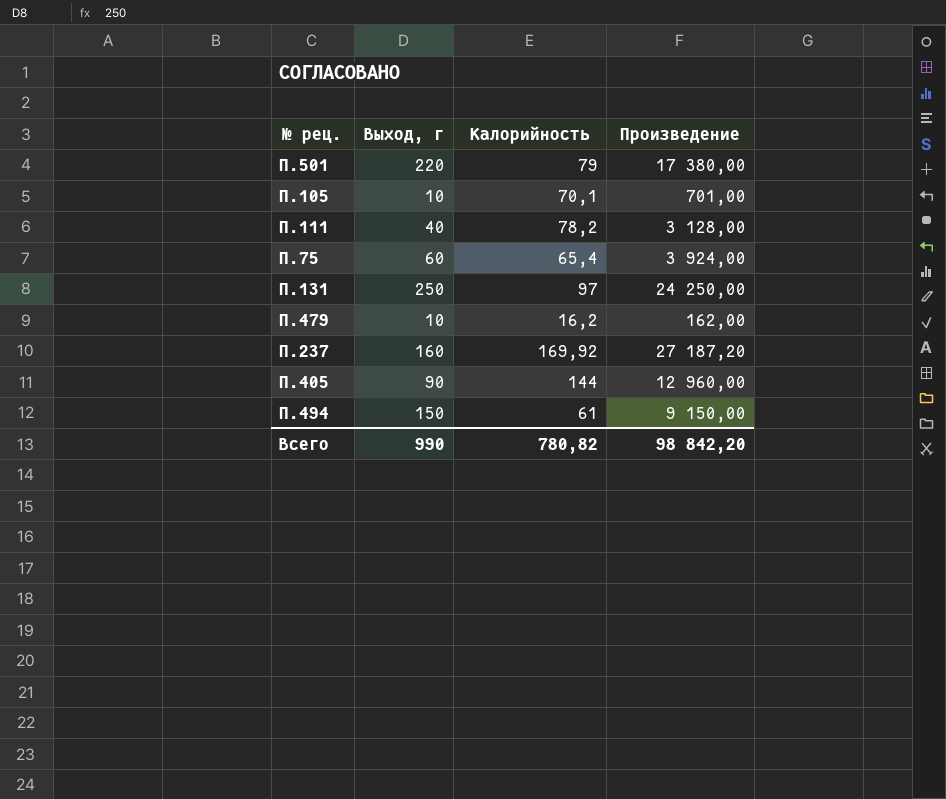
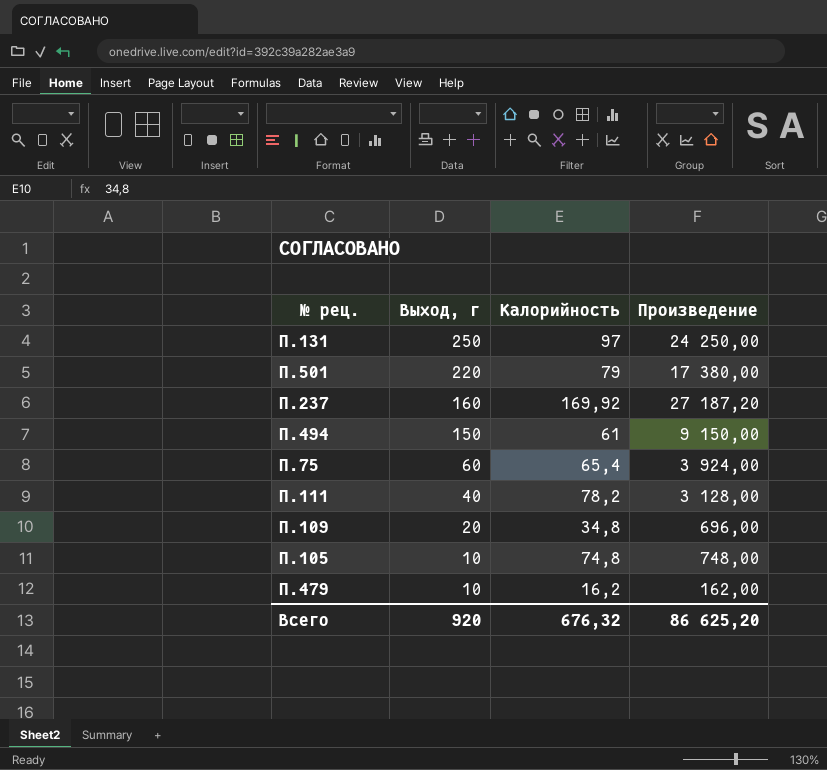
row order: none -> Выход, г descending
row П.405: 90 | 144 | 12 960,00 -> none
row П.109: none -> 20 | 34,8 | 696,00
П.105 | Калорийность: 70,1 -> 74,8
П.105 | Произведение: 701,00 -> 748,00
Всего | Выход, г: 990 -> 920
Всего | Калорийность: 780,82 -> 676,32
Всего | Произведение: 98 842,20 -> 86 625,20

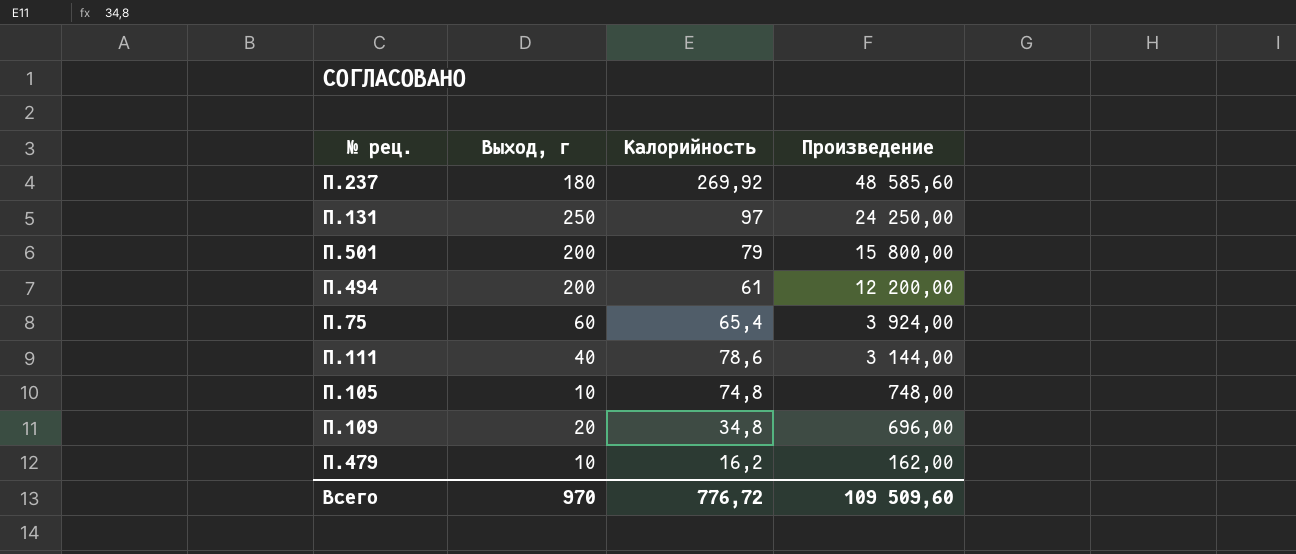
row order: Выход, г descending -> Произведение descending
П.237 | Выход, г: 160 -> 180
П.237 | Калорийность: 169,92 -> 269,92
П.237 | Произведение: 27 187,20 -> 48 585,60
П.501 | Выход, г: 220 -> 200
П.501 | Произведение: 17 380,00 -> 15 800,00
П.494 | Выход, г: 150 -> 200
П.494 | Произведение: 9 150,00 -> 12 200,00
П.111 | Калорийность: 78,2 -> 78,6
П.111 | Произведение: 3 128,00 -> 3 144,00
Всего | Выход, г: 920 -> 970
Всего | Калорийность: 676,32 -> 776,72
Всего | Произведение: 86 625,20 -> 109 509,60

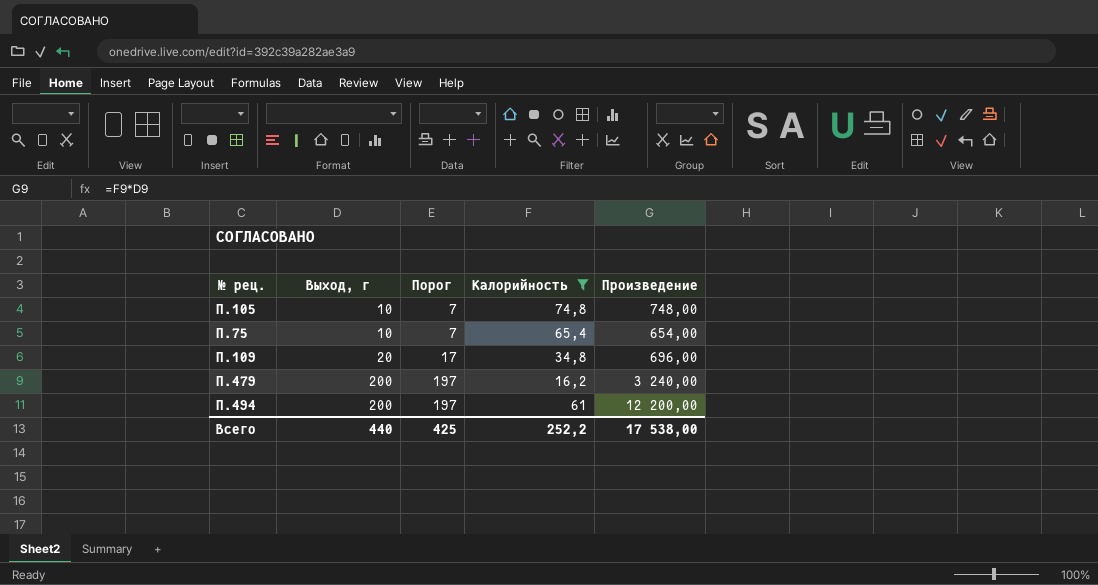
filter: none -> Калорийность <= 74,8
row order: Произведение descending -> Выход, г ascending
column Порог | formula: none -> [Выход, г] - 3
П.75 | Выход, г: 60 -> 10
П.75 | Произведение: 3 924,00 -> 654,00
П.479 | Выход, г: 10 -> 200
П.479 | Произведение: 162,00 -> 3 240,00
Всего | Выход, г: 970 -> 440
Всего | Калорийность: 776,72 -> 252,2
Всего | Произведение: 109 509,60 -> 17 538,00

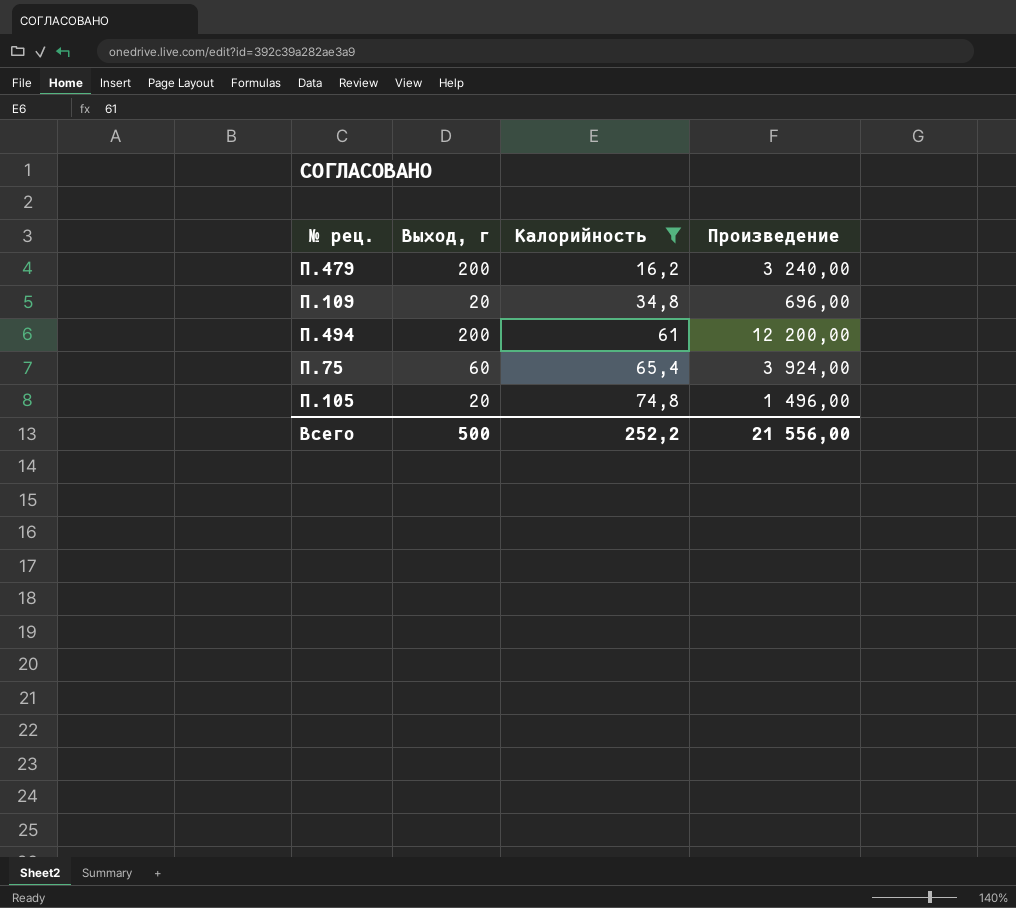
row order: Выход, г ascending -> Калорийность ascending
column Порог | formula: [Выход, г] - 3 -> none
П.75 | Выход, г: 10 -> 60
П.75 | Произведение: 654,00 -> 3 924,00
П.105 | Выход, г: 10 -> 20
П.105 | Произведение: 748,00 -> 1 496,00
Всего | Выход, г: 440 -> 500
Всего | Произведение: 17 538,00 -> 21 556,00

